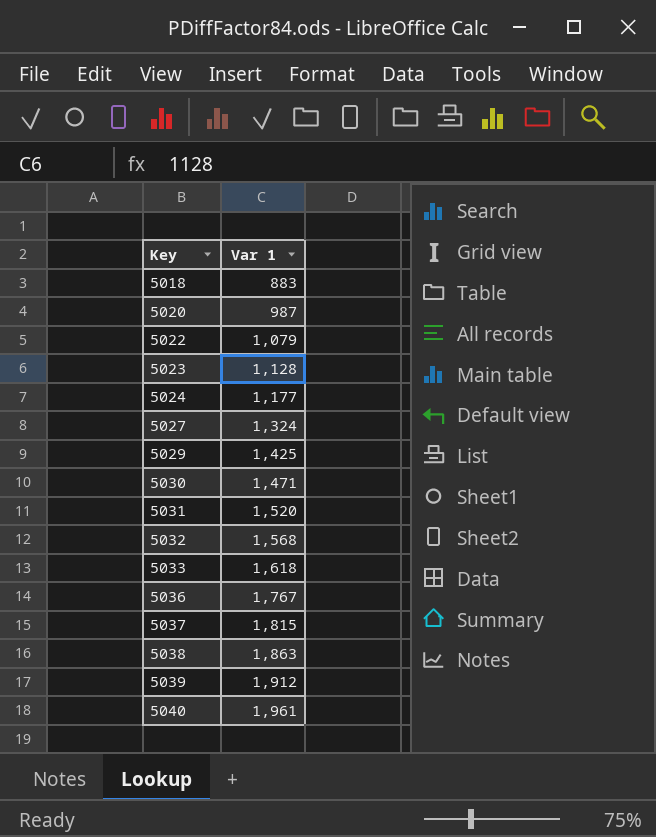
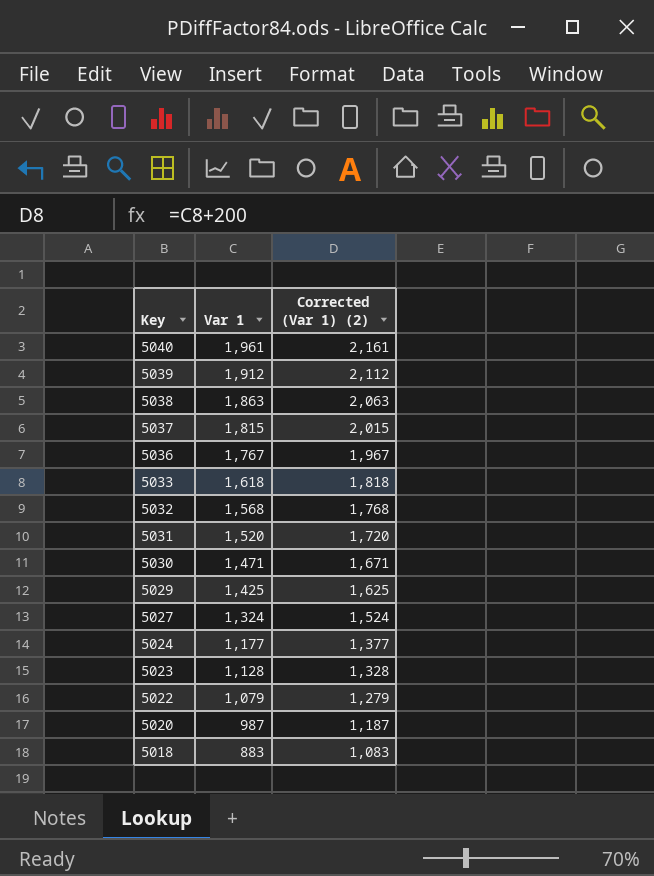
row order: Key ascending -> Key descending
column Corrected (Var 1) (2) | formula: none -> [Var 1] + 200

